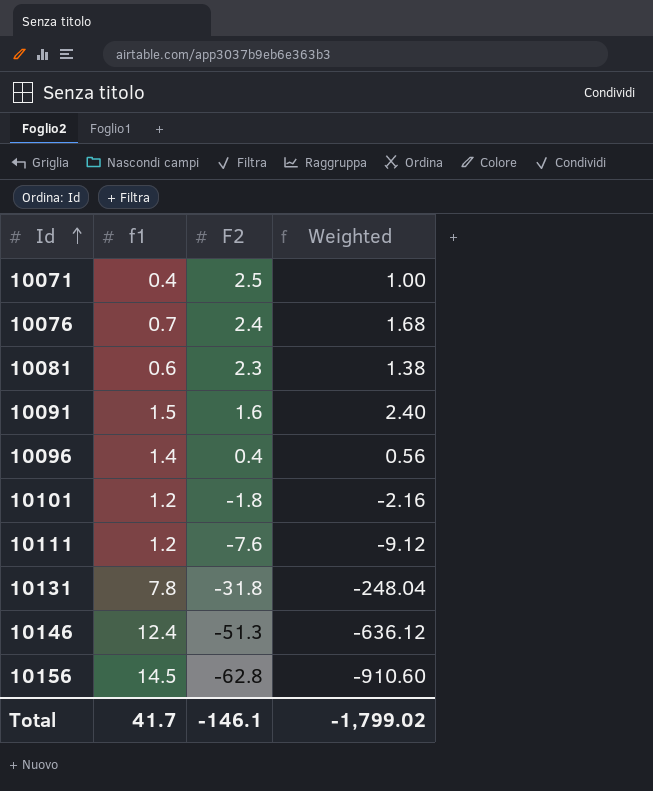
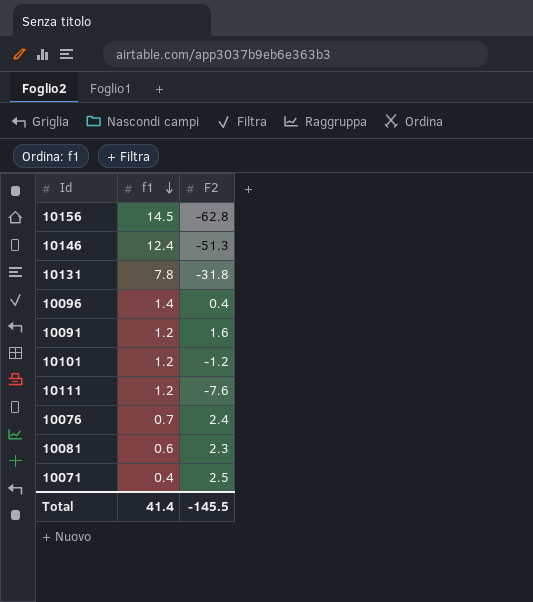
row order: Id ascending -> f1 descending
column Weighted | formula: [f1] * [F2] -> none
10091 | f1: 1.5 -> 1.2
10101 | F2: -1.8 -> -1.2
Total | f1: 41.7 -> 41.4
Total | F2: -146.1 -> -145.5

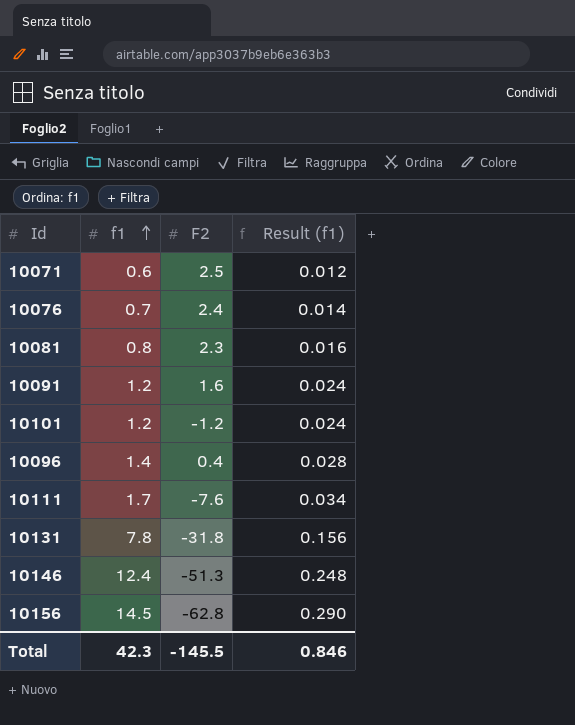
row order: f1 descending -> f1 ascending
column Result (f1) | formula: none -> [f1] * 0.02
10071 | f1: 0.4 -> 0.6
10081 | f1: 0.6 -> 0.8
10111 | f1: 1.2 -> 1.7
Total | f1: 41.4 -> 42.3

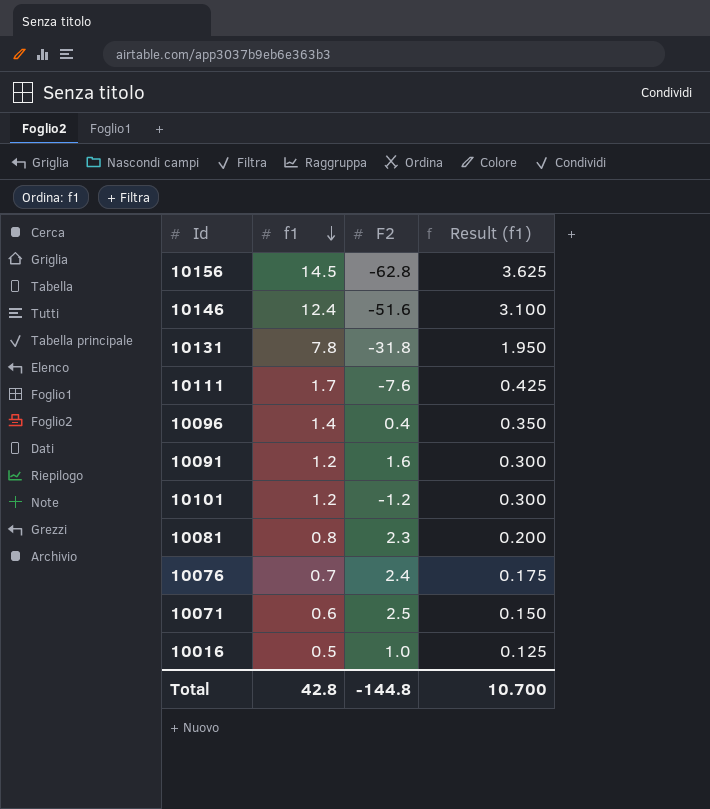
row order: f1 ascending -> f1 descending
column Result (f1) | formula: [f1] * 0.02 -> [f1] * 0.25
10146 | F2: -51.3 -> -51.6
row 10016: none -> 0.5 | 1.0 | 0.125
Total | f1: 42.3 -> 42.8
Total | F2: -145.5 -> -144.8
Total | Result (f1): 0.846 -> 10.700

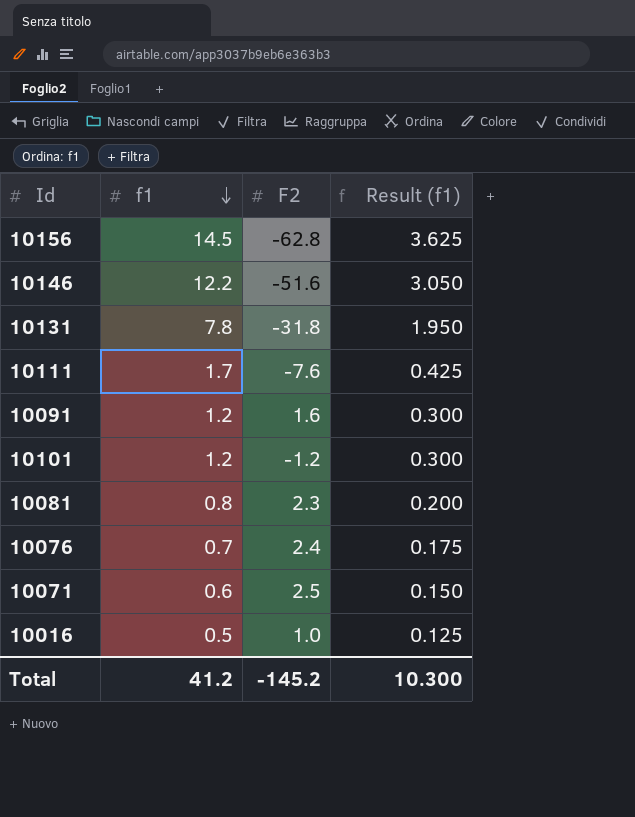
row 10096: 1.4 | 0.4 | 0.350 -> none
10146 | f1: 12.4 -> 12.2
10146 | Result (f1): 3.100 -> 3.050
Total | f1: 42.8 -> 41.2
Total | F2: -144.8 -> -145.2
Total | Result (f1): 10.700 -> 10.300

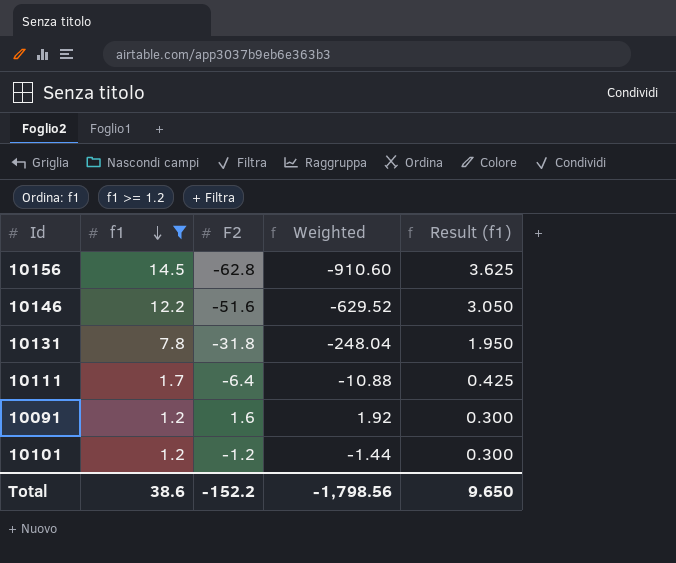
filter: none -> f1 >= 1.2
column Weighted | formula: none -> [f1] * [F2]
10111 | F2: -7.6 -> -6.4
Total | f1: 41.2 -> 38.6
Total | F2: -145.2 -> -152.2
Total | Result (f1): 10.300 -> 9.650

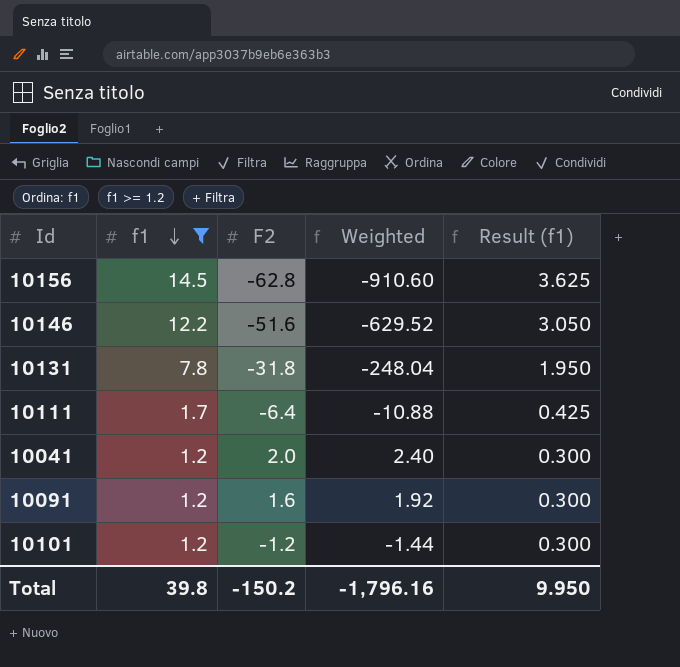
row 10041: none -> 1.2 | 2.0 | 2.40 | 0.300
Total | f1: 38.6 -> 39.8
Total | F2: -152.2 -> -150.2
Total | Weighted: -1,798.56 -> -1,796.16
Total | Result (f1): 9.650 -> 9.950

